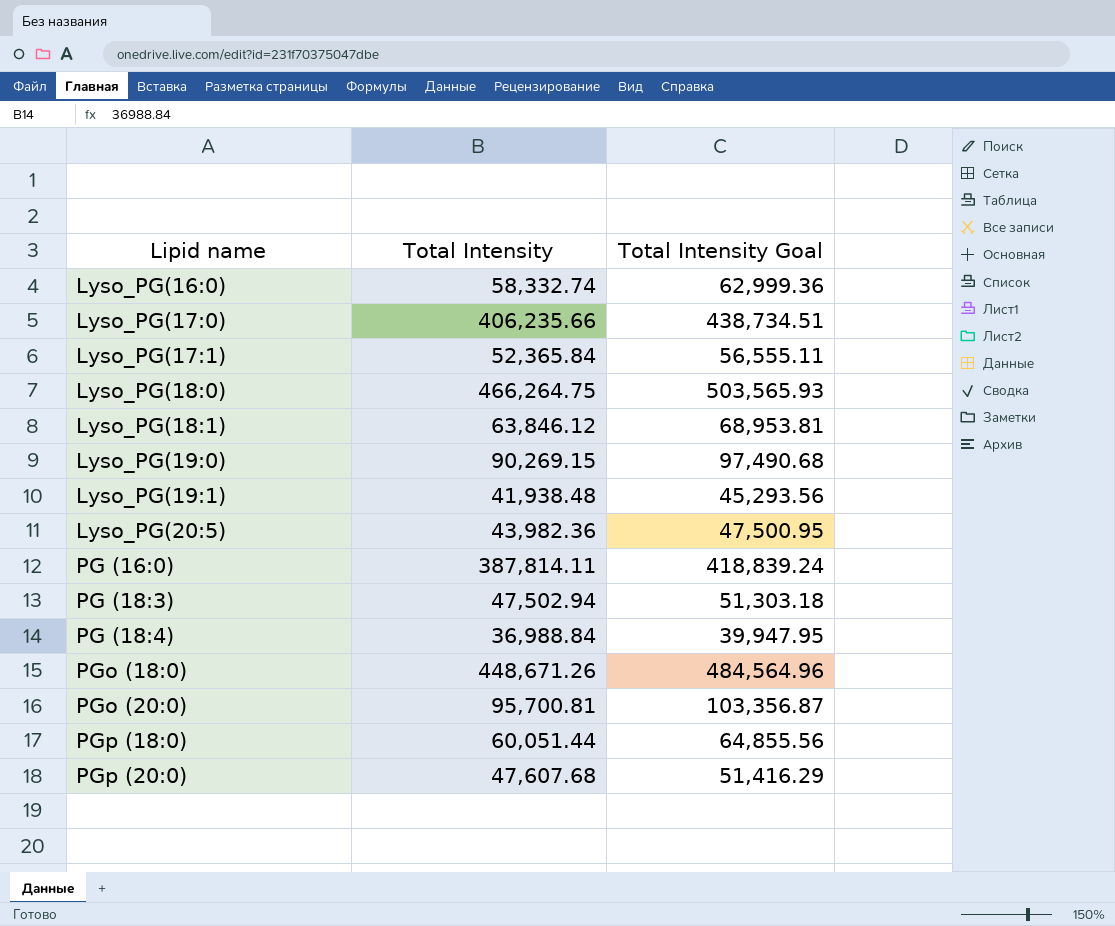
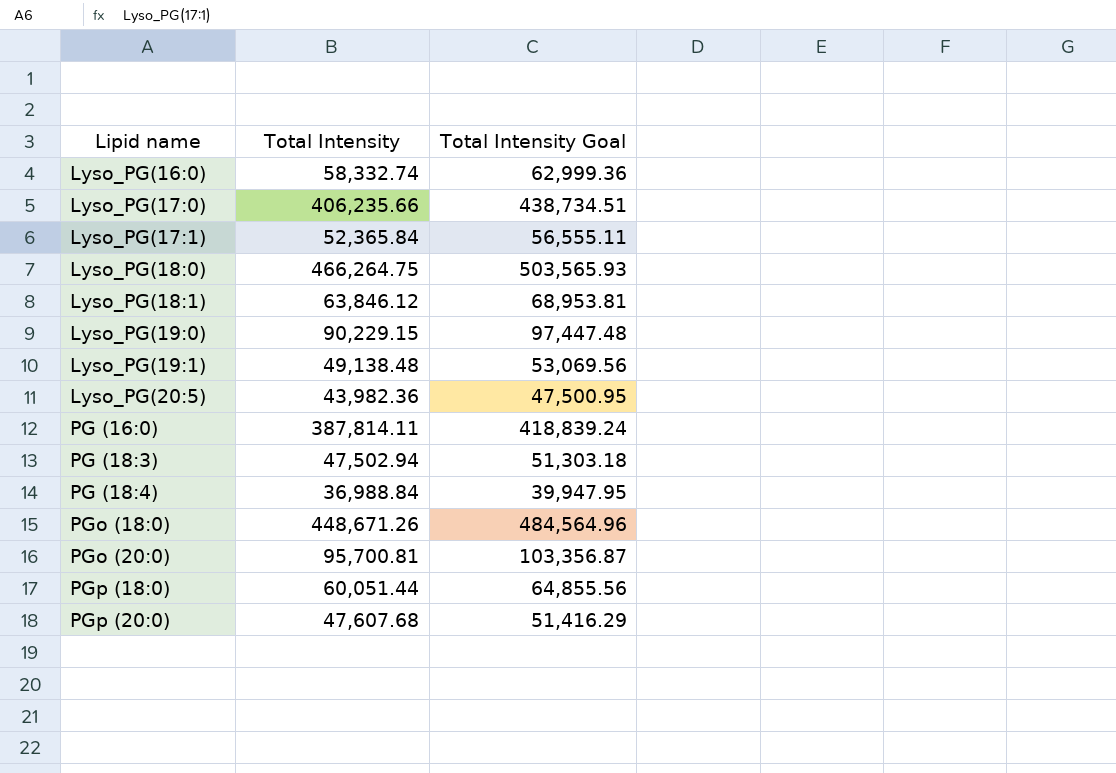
Lyso_PG(19:0) | Total Intensity: 90,269.15 -> 90,229.15
Lyso_PG(19:0) | Total Intensity Goal: 97,490.68 -> 97,447.48
Lyso_PG(19:1) | Total Intensity: 41,938.48 -> 49,138.48
Lyso_PG(19:1) | Total Intensity Goal: 45,293.56 -> 53,069.56

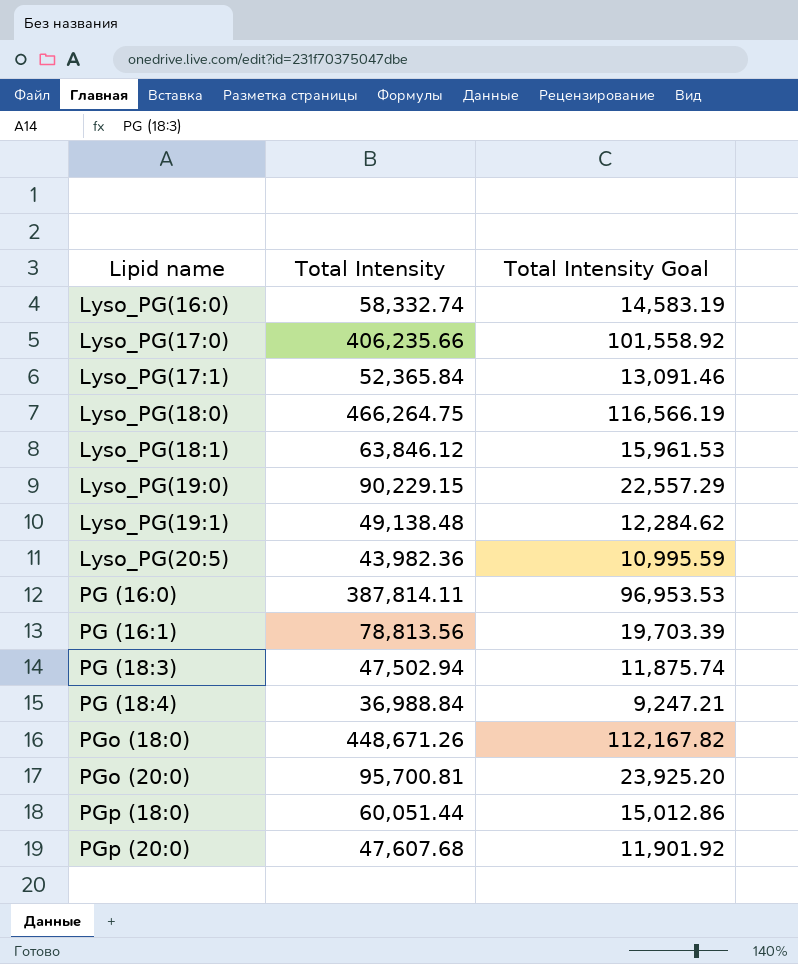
column Total Intensity Goal | formula: [Total Intensity] * 1.08 -> [Total Intensity] * 0.25
row PG (16:1): none -> 78,813.56 | 19,703.39

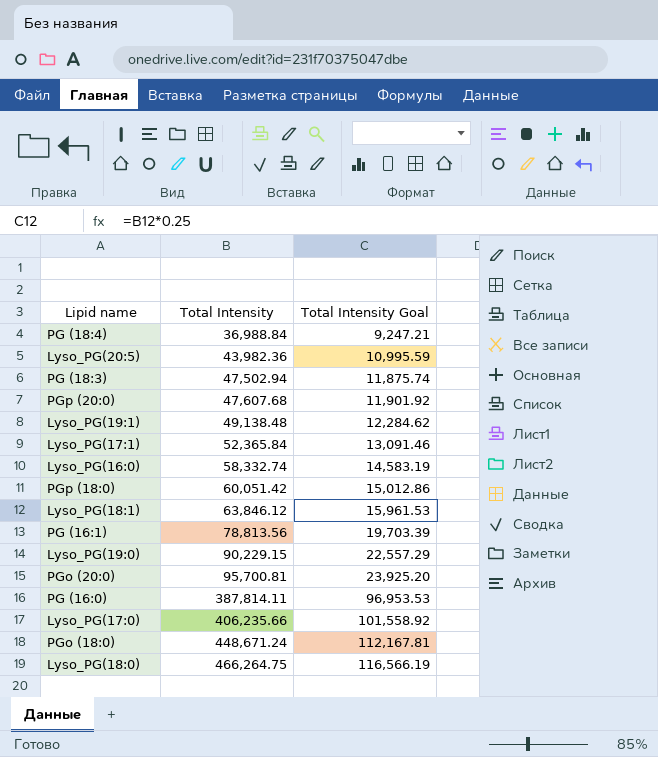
row order: Lipid name ascending -> Total Intensity ascending
PGp (18:0) | Total Intensity: 60,051.44 -> 60,051.42
PGo (18:0) | Total Intensity: 448,671.26 -> 448,671.24
PGo (18:0) | Total Intensity Goal: 112,167.82 -> 112,167.81

